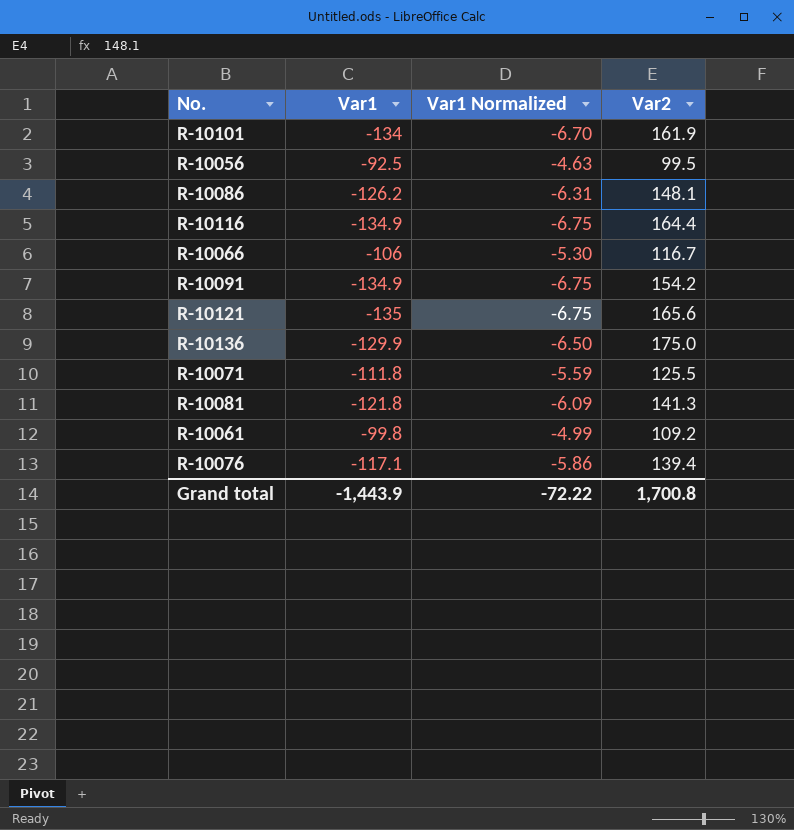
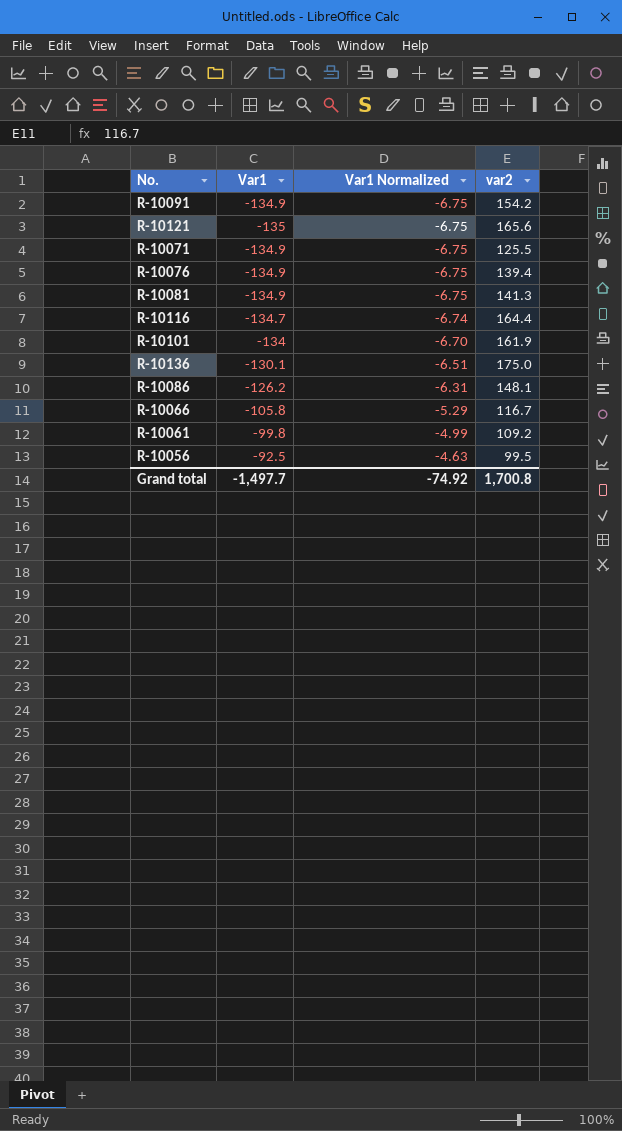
row order: none -> Var1 Normalized ascending
column name: Var2 -> var2
R-10071 | Var1: -111.8 -> -134.9
R-10071 | Var1 Normalized: -5.59 -> -6.75
R-10076 | Var1: -117.1 -> -134.9
R-10076 | Var1 Normalized: -5.86 -> -6.75
R-10081 | Var1: -121.8 -> -134.9
R-10081 | Var1 Normalized: -6.09 -> -6.75
R-10116 | Var1: -134.9 -> -134.7
R-10116 | Var1 Normalized: -6.75 -> -6.74
R-10136 | Var1: -129.9 -> -130.1
R-10136 | Var1 Normalized: -6.50 -> -6.51
R-10066 | Var1: -106 -> -105.8
R-10066 | Var1 Normalized: -5.30 -> -5.29
Grand total | Var1: -1,443.9 -> -1,497.7
Grand total | Var1 Normalized: -72.22 -> -74.92

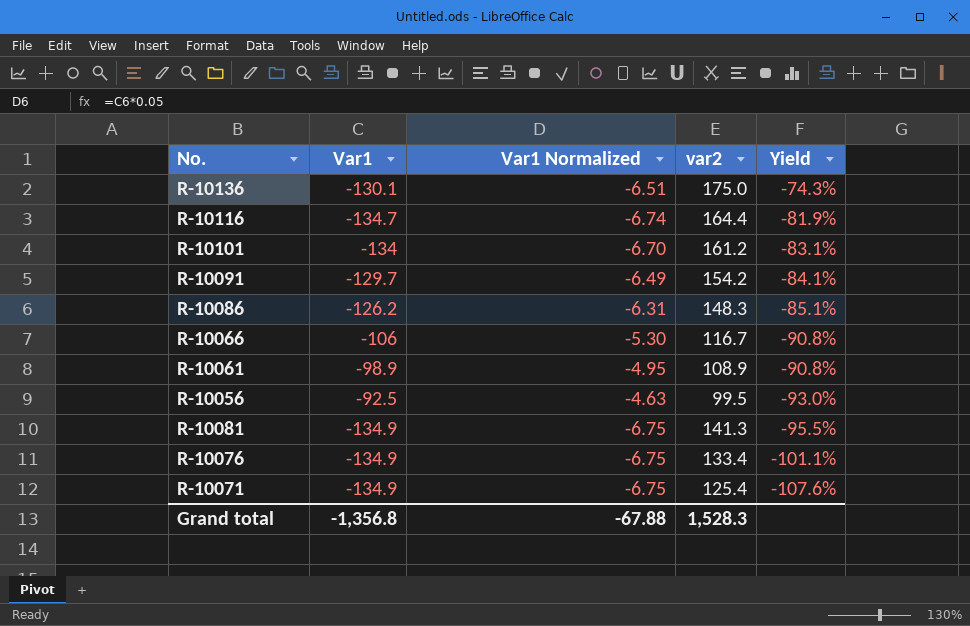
row order: Var1 Normalized ascending -> Yield descending
column Yield | formula: none -> [Var1] / [var2]
row R-10121: -135 | -6.75 | 165.6 -> none
R-10101 | var2: 161.9 -> 161.2
R-10091 | Var1: -134.9 -> -129.7
R-10091 | Var1 Normalized: -6.75 -> -6.49
R-10086 | var2: 148.1 -> 148.3
R-10066 | Var1: -105.8 -> -106
R-10066 | Var1 Normalized: -5.29 -> -5.30
R-10061 | Var1: -99.8 -> -98.9
R-10061 | Var1 Normalized: -4.99 -> -4.95
R-10061 | var2: 109.2 -> 108.9
R-10076 | var2: 139.4 -> 133.4
R-10071 | var2: 125.5 -> 125.4
Grand total | Var1: -1,497.7 -> -1,356.8
Grand total | Var1 Normalized: -74.92 -> -67.88
Grand total | var2: 1,700.8 -> 1,528.3

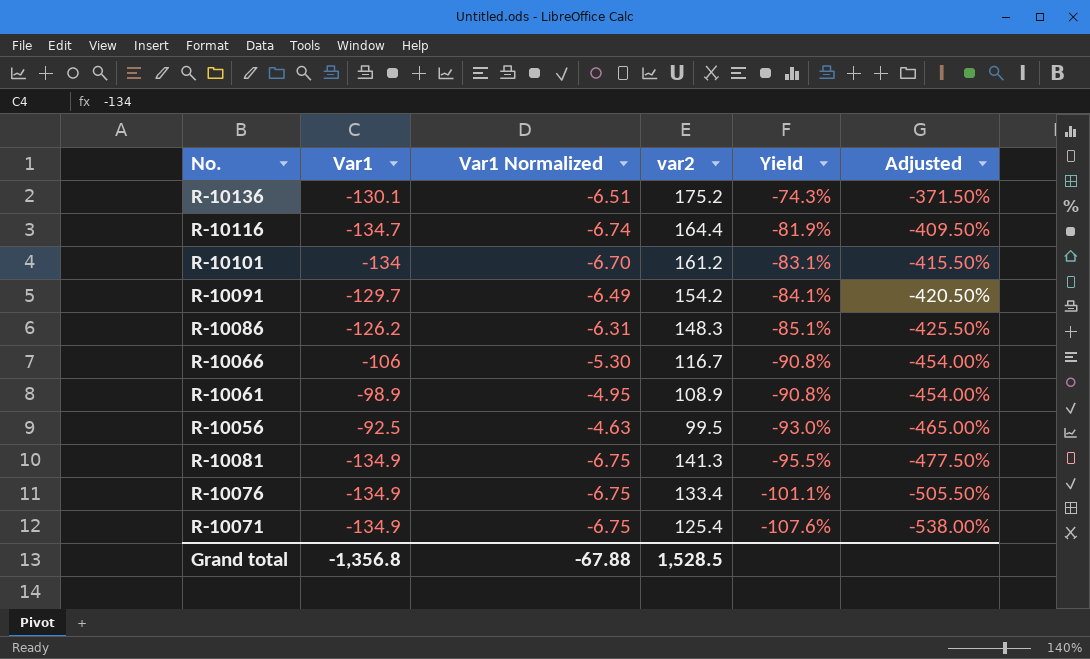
column Adjusted | formula: none -> [Yield] * 5
R-10136 | var2: 175.0 -> 175.2
Grand total | var2: 1,528.3 -> 1,528.5

